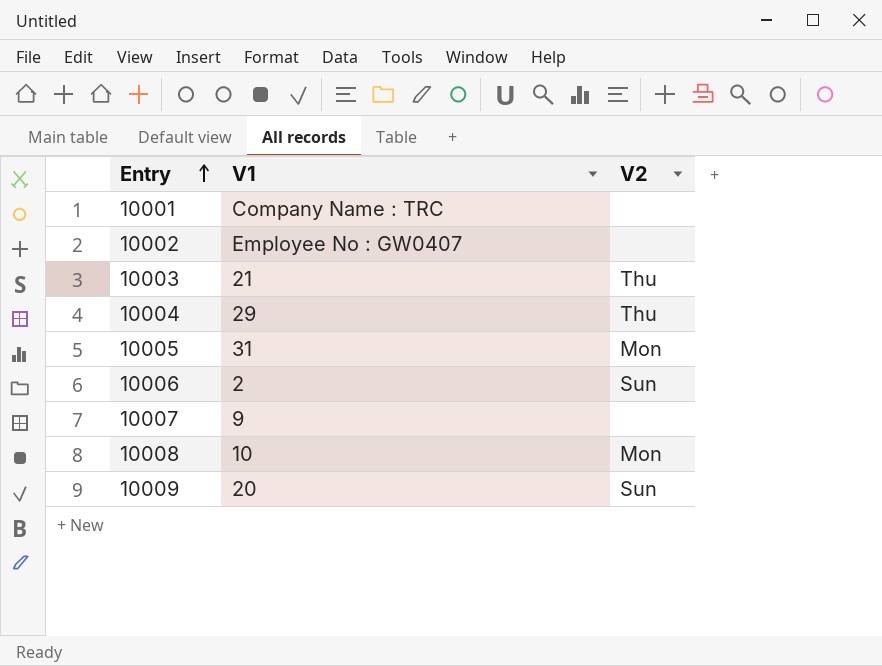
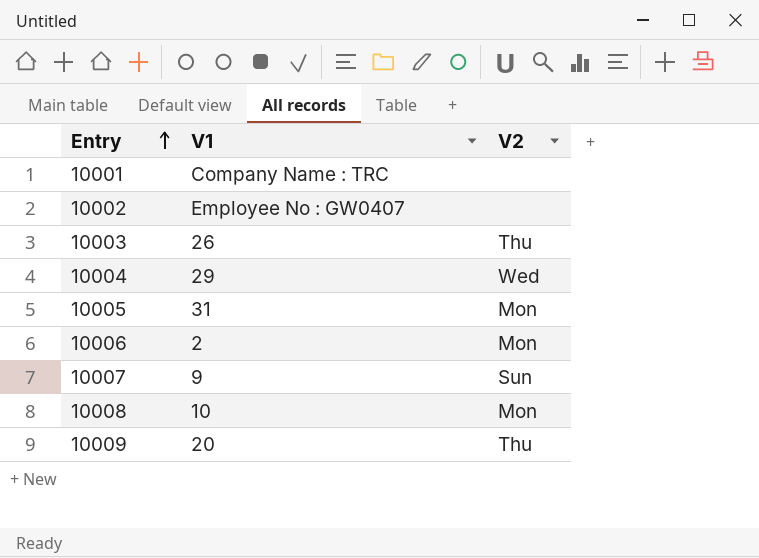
10003 | V1: 21 -> 26
10004 | V2: Thu -> Wed
10006 | V2: Sun -> Mon
10007 | V2: none -> Sun
10009 | V2: Sun -> Thu

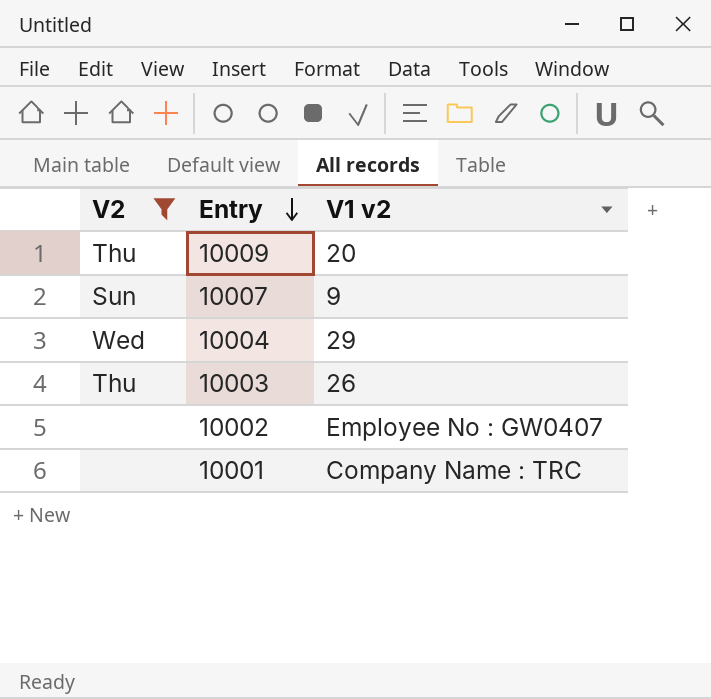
filter: none -> V2 != Mon
row order: Entry ascending -> Entry descending
column V2 | position: 3 -> 1
column name: V1 -> V1 v2

